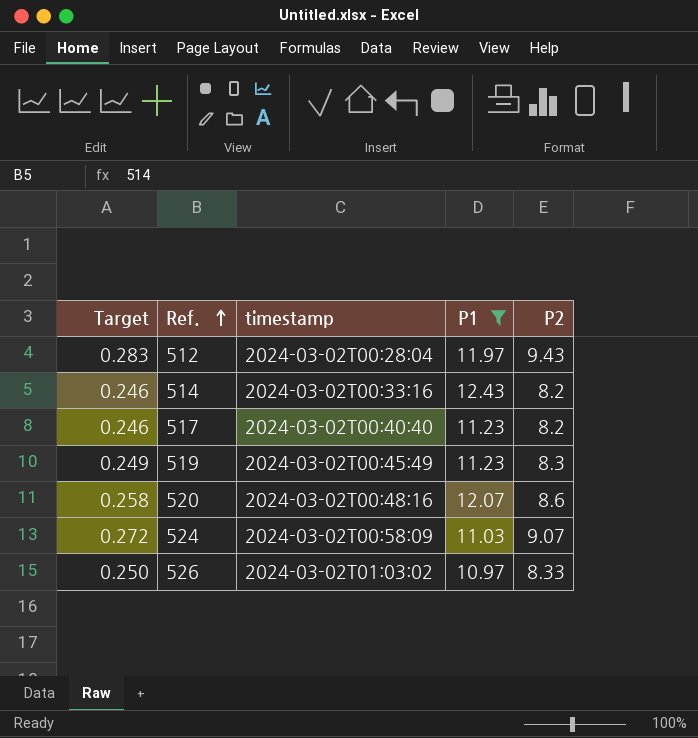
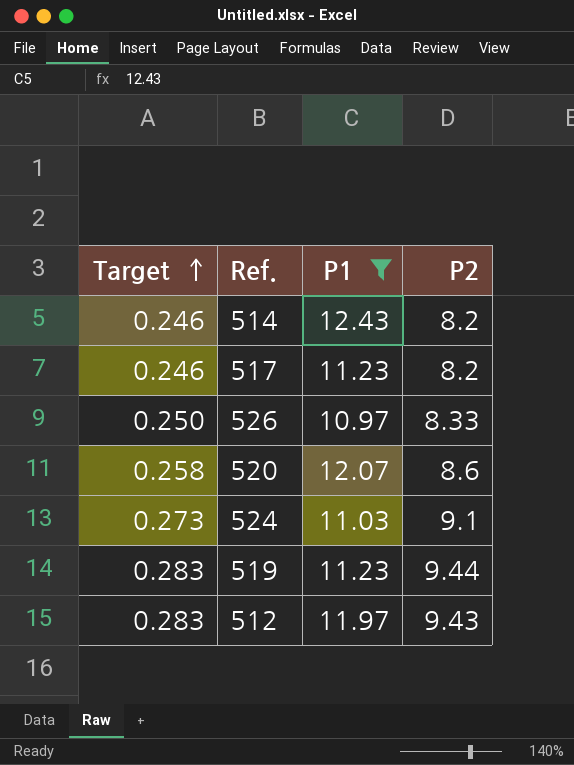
row order: Ref. ascending -> Target ascending
column timestamp | position: 3 -> none
524 | Target: 0.272 -> 0.273
524 | P2: 9.07 -> 9.1
519 | Target: 0.249 -> 0.283
519 | P2: 8.3 -> 9.44

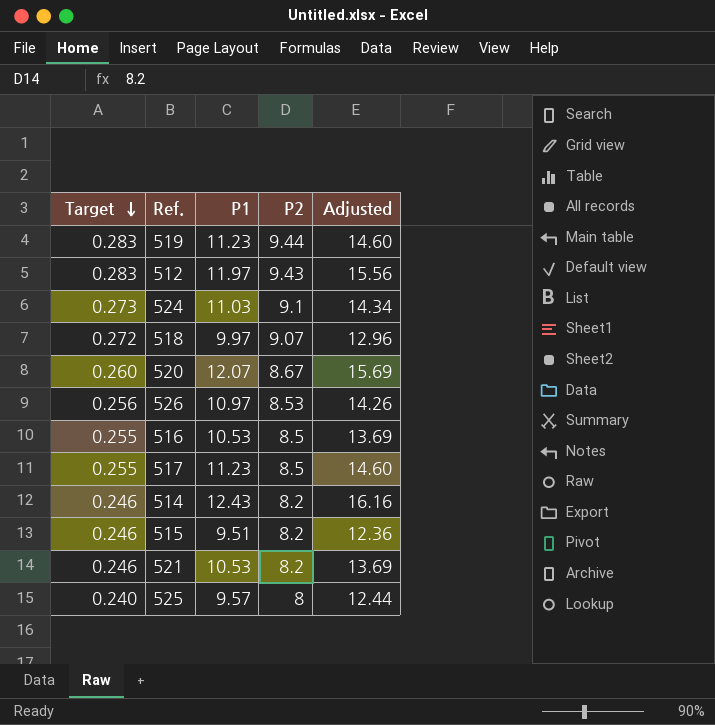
filter: P1 >= 10.97 -> none
row order: Target ascending -> Target descending
column Adjusted | formula: none -> [P1] * 1.3
520 | Target: 0.258 -> 0.260
520 | P2: 8.6 -> 8.67
526 | Target: 0.250 -> 0.256
526 | P2: 8.33 -> 8.53
517 | Target: 0.246 -> 0.255
517 | P2: 8.2 -> 8.5

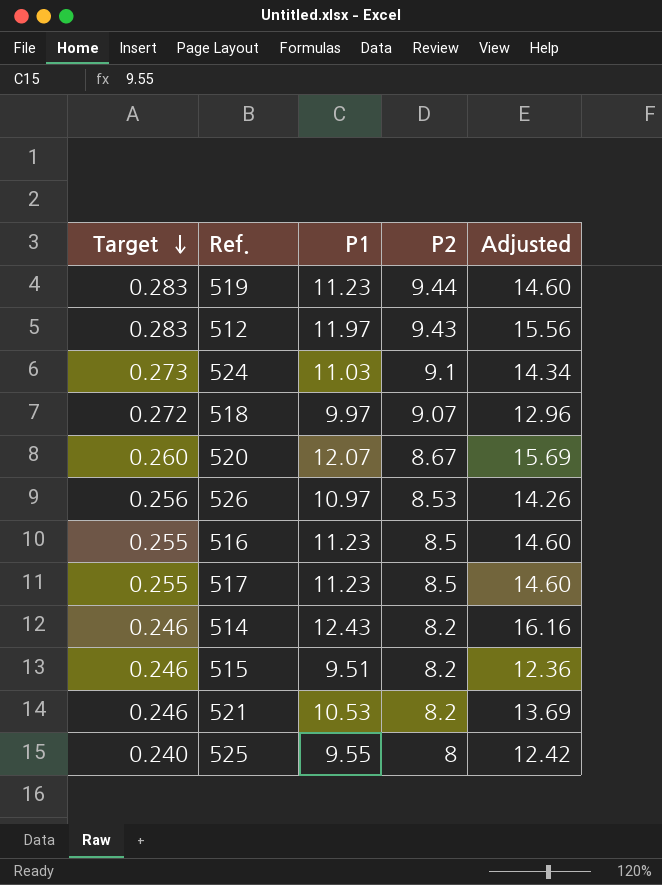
516 | P1: 10.53 -> 11.23
516 | Adjusted: 13.69 -> 14.60
525 | P1: 9.57 -> 9.55
525 | Adjusted: 12.44 -> 12.42

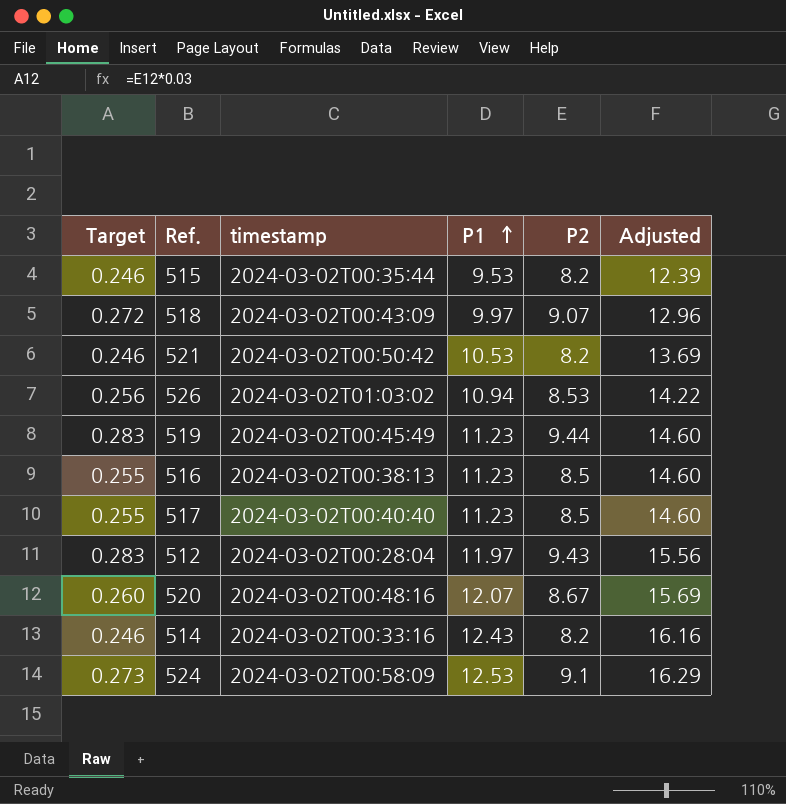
row order: Target descending -> P1 ascending
column timestamp | position: none -> 3
row 525: 0.240 | 9.55 | 8 | 12.42 -> none
515 | P1: 9.51 -> 9.53
515 | Adjusted: 12.36 -> 12.39
526 | P1: 10.97 -> 10.94
526 | Adjusted: 14.26 -> 14.22
524 | P1: 11.03 -> 12.53
524 | Adjusted: 14.34 -> 16.29

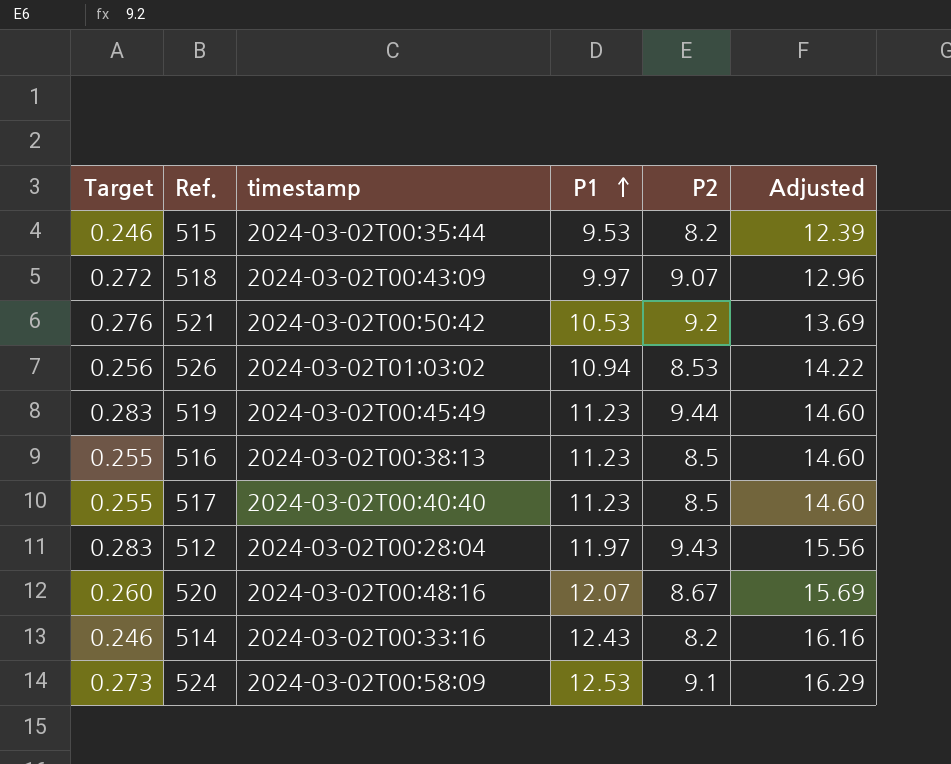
521 | Target: 0.246 -> 0.276
521 | P2: 8.2 -> 9.2

